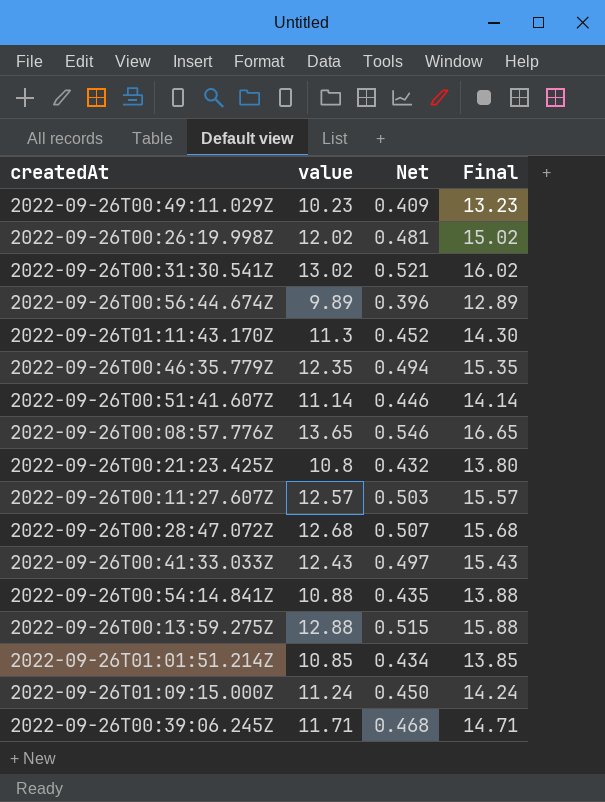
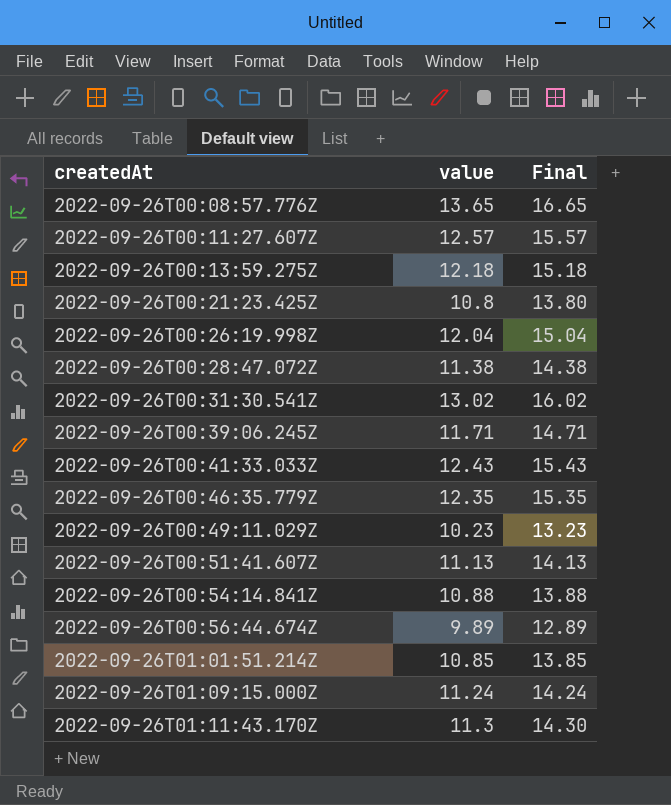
row order: none -> createdAt ascending
column Net | formula: [value] * 0.04 -> none
2022-09-26T00:13:59.275Z | value: 12.88 -> 12.18
2022-09-26T00:13:59.275Z | Final: 15.88 -> 15.18
2022-09-26T00:26:19.998Z | value: 12.02 -> 12.04
2022-09-26T00:26:19.998Z | Final: 15.02 -> 15.04
2022-09-26T00:28:47.072Z | value: 12.68 -> 11.38
2022-09-26T00:28:47.072Z | Final: 15.68 -> 14.38
2022-09-26T00:51:41.607Z | value: 11.14 -> 11.13
2022-09-26T00:51:41.607Z | Final: 14.14 -> 14.13

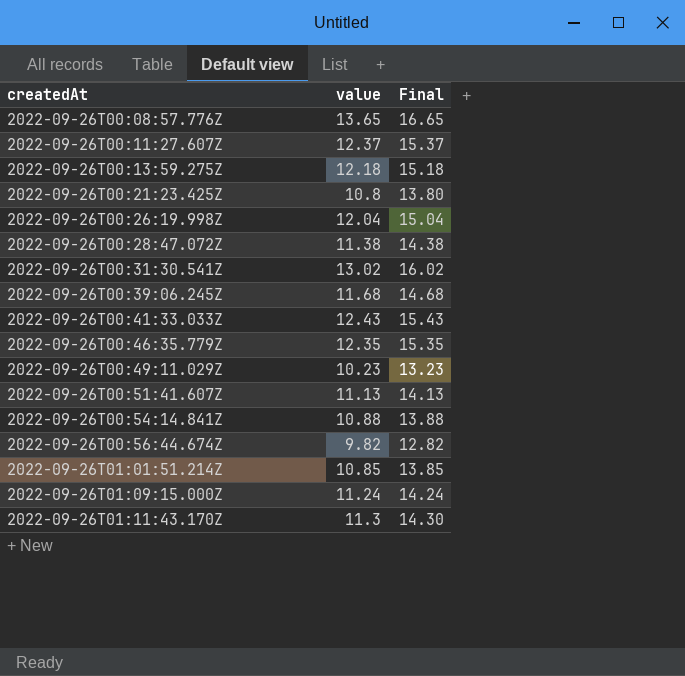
2022-09-26T00:11:27.607Z | value: 12.57 -> 12.37
2022-09-26T00:11:27.607Z | Final: 15.57 -> 15.37
2022-09-26T00:39:06.245Z | value: 11.71 -> 11.68
2022-09-26T00:39:06.245Z | Final: 14.71 -> 14.68
2022-09-26T00:56:44.674Z | value: 9.89 -> 9.82
2022-09-26T00:56:44.674Z | Final: 12.89 -> 12.82

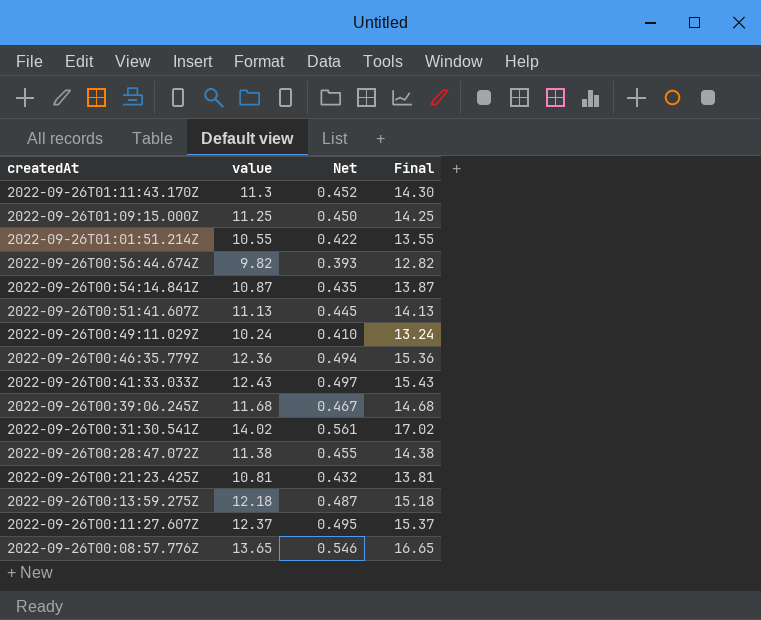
row order: createdAt ascending -> createdAt descending
column Net | formula: none -> [value] * 0.04
row 2022-09-26T00:26:19.998Z: 12.04 | 15.04 -> none
2022-09-26T01:09:15.000Z | value: 11.24 -> 11.25
2022-09-26T01:09:15.000Z | Final: 14.24 -> 14.25
2022-09-26T01:01:51.214Z | value: 10.85 -> 10.55
2022-09-26T01:01:51.214Z | Final: 13.85 -> 13.55
2022-09-26T00:54:14.841Z | value: 10.88 -> 10.87
2022-09-26T00:54:14.841Z | Final: 13.88 -> 13.87
2022-09-26T00:49:11.029Z | value: 10.23 -> 10.24
2022-09-26T00:49:11.029Z | Final: 13.23 -> 13.24
2022-09-26T00:46:35.779Z | value: 12.35 -> 12.36
2022-09-26T00:46:35.779Z | Final: 15.35 -> 15.36
2022-09-26T00:31:30.541Z | value: 13.02 -> 14.02
2022-09-26T00:31:30.541Z | Final: 16.02 -> 17.02
2022-09-26T00:21:23.425Z | value: 10.8 -> 10.81
2022-09-26T00:21:23.425Z | Final: 13.80 -> 13.81

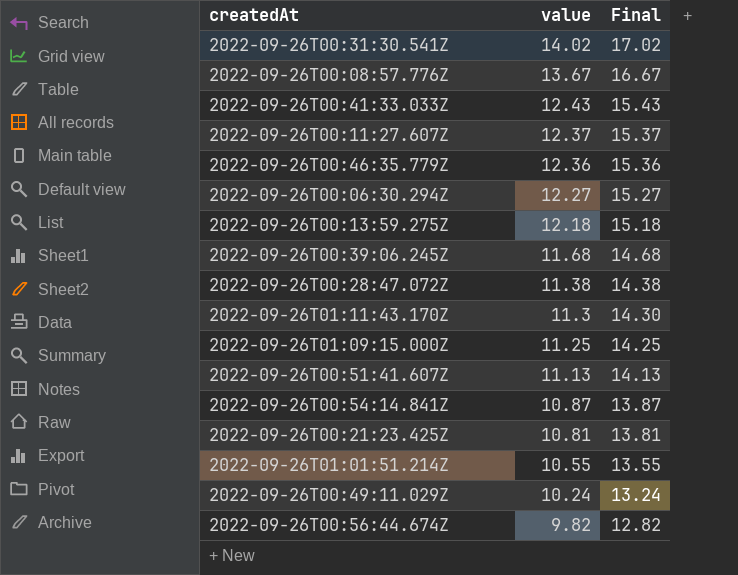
row order: createdAt descending -> value descending
column Net | formula: [value] * 0.04 -> none
2022-09-26T00:08:57.776Z | value: 13.65 -> 13.67
2022-09-26T00:08:57.776Z | Final: 16.65 -> 16.67
row 2022-09-26T00:06:30.294Z: none -> 12.27 | 15.27

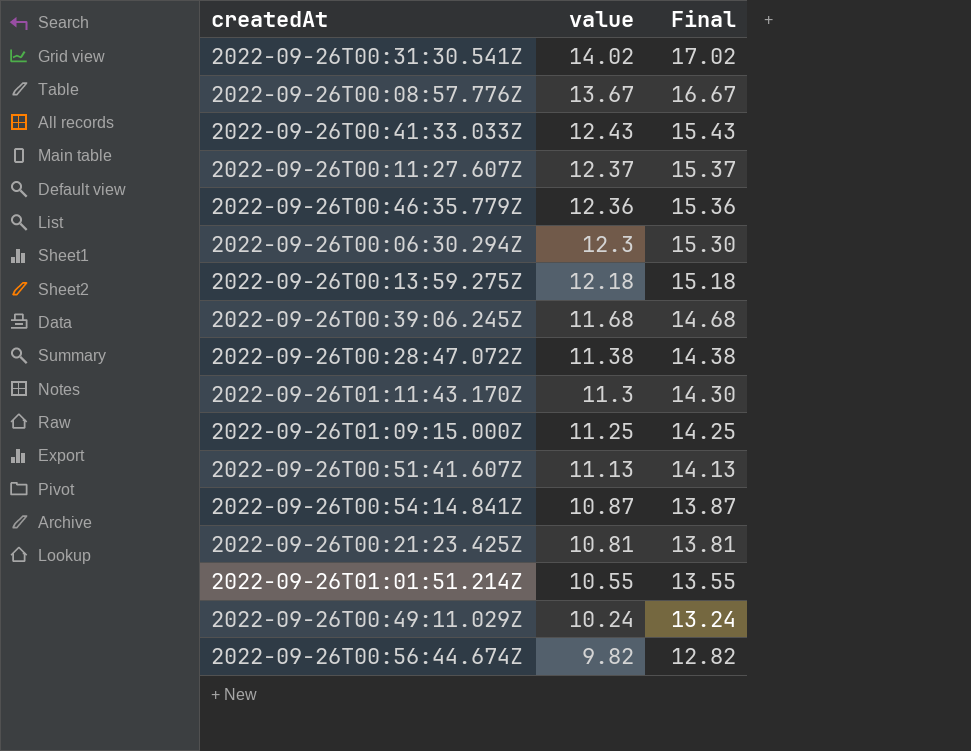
2022-09-26T00:06:30.294Z | value: 12.27 -> 12.3
2022-09-26T00:06:30.294Z | Final: 15.27 -> 15.30

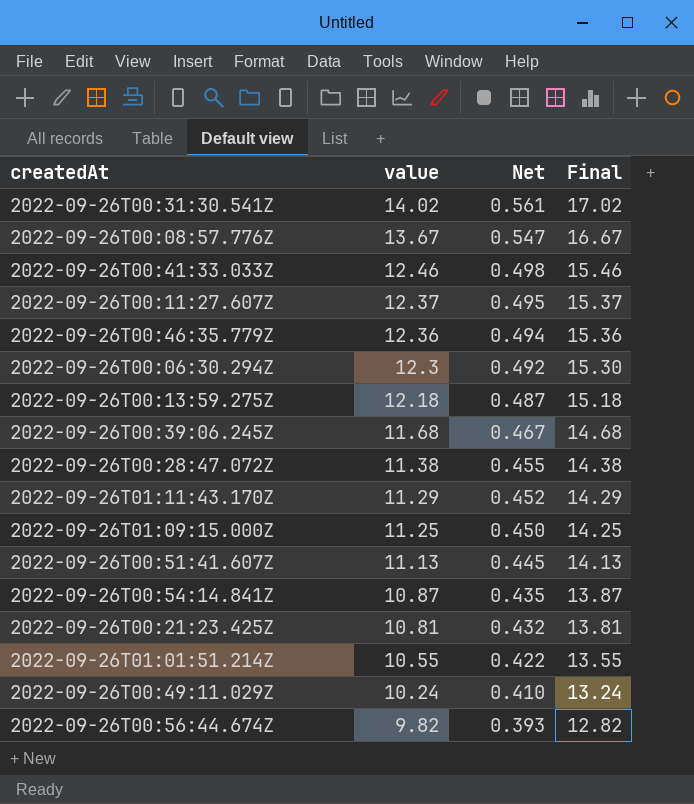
column Net | formula: none -> [value] * 0.04
2022-09-26T00:41:33.033Z | value: 12.43 -> 12.46
2022-09-26T00:41:33.033Z | Final: 15.43 -> 15.46
2022-09-26T01:11:43.170Z | value: 11.3 -> 11.29
2022-09-26T01:11:43.170Z | Final: 14.30 -> 14.29

